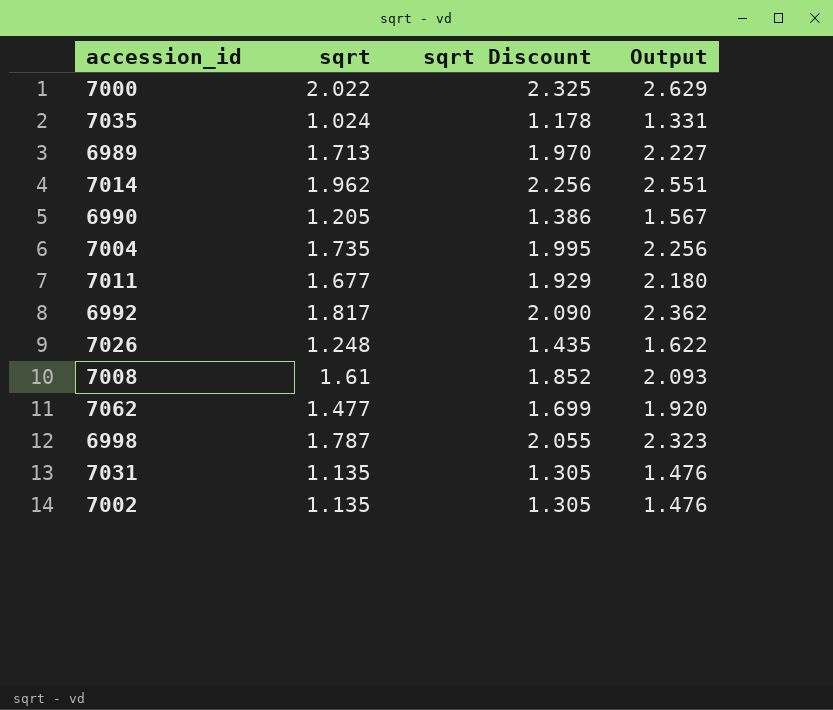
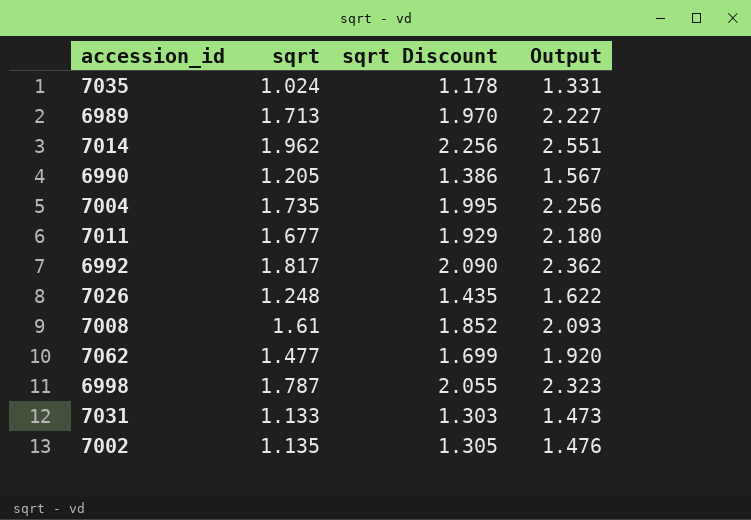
row 7000: 2.022 | 2.325 | 2.629 -> none
7031 | sqrt: 1.135 -> 1.133
7031 | sqrt Discount: 1.305 -> 1.303
7031 | Output: 1.476 -> 1.473

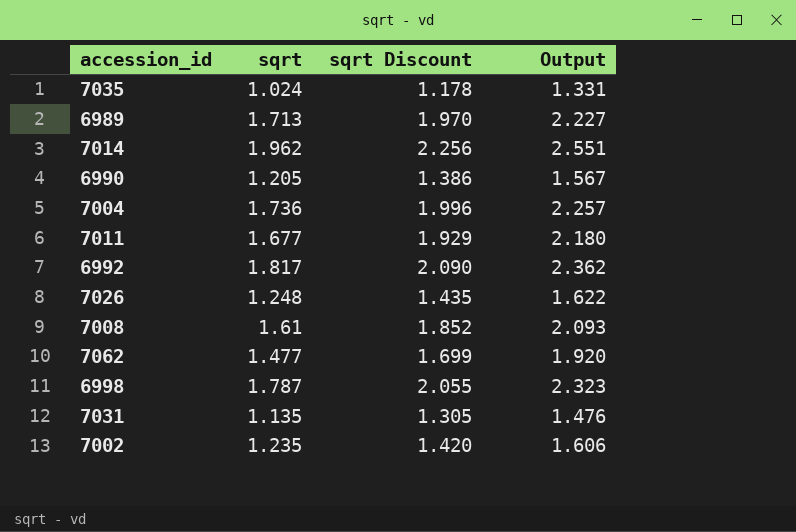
7004 | sqrt: 1.735 -> 1.736
7004 | sqrt Discount: 1.995 -> 1.996
7004 | Output: 2.256 -> 2.257
7031 | sqrt: 1.133 -> 1.135
7031 | sqrt Discount: 1.303 -> 1.305
7031 | Output: 1.473 -> 1.476
7002 | sqrt: 1.135 -> 1.235
7002 | sqrt Discount: 1.305 -> 1.420
7002 | Output: 1.476 -> 1.606

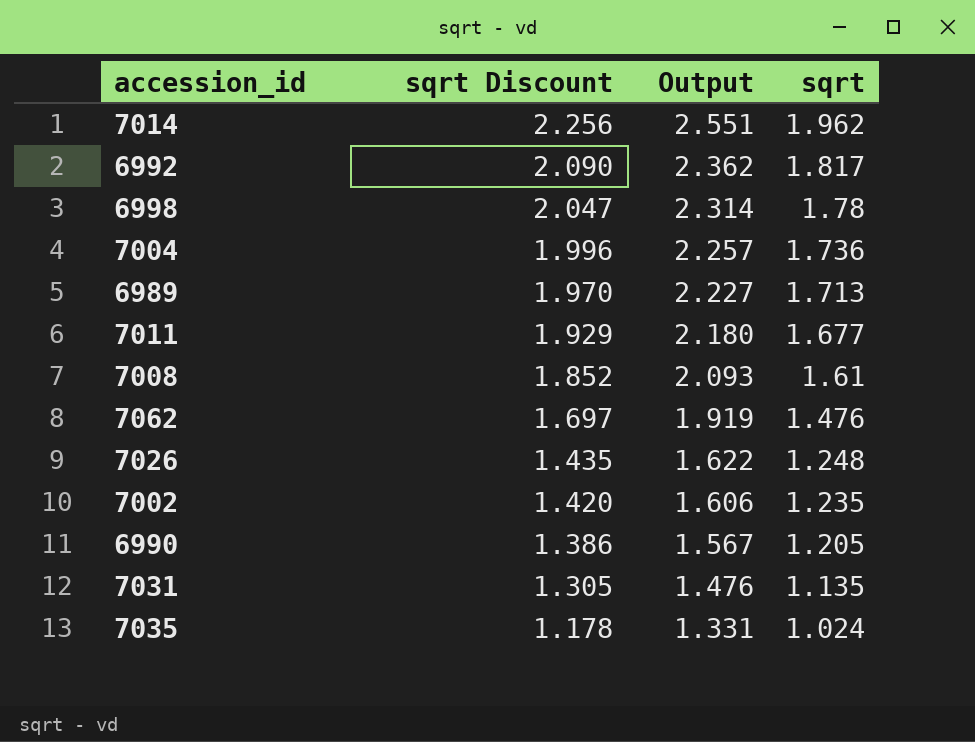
row order: none -> sqrt Discount descending
column sqrt | position: 2 -> 4
6998 | sqrt Discount: 2.055 -> 2.047
6998 | Output: 2.323 -> 2.314
6998 | sqrt: 1.787 -> 1.78
7062 | sqrt Discount: 1.699 -> 1.697
7062 | Output: 1.920 -> 1.919
7062 | sqrt: 1.477 -> 1.476

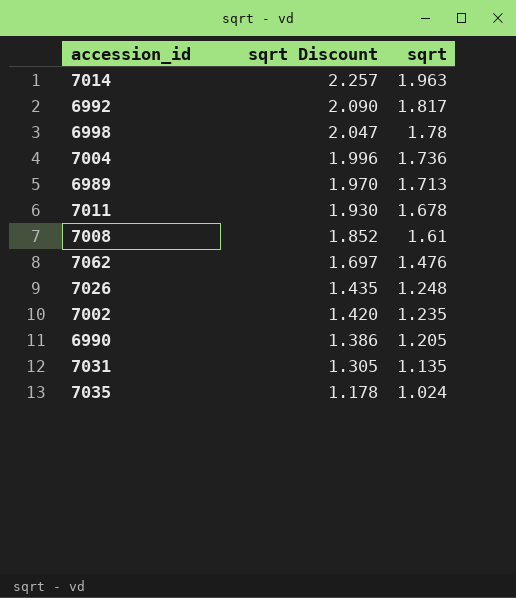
column Output | formula: [sqrt] * 1.3 -> none
7014 | sqrt Discount: 2.256 -> 2.257
7014 | sqrt: 1.962 -> 1.963
7011 | sqrt Discount: 1.929 -> 1.930
7011 | sqrt: 1.677 -> 1.678

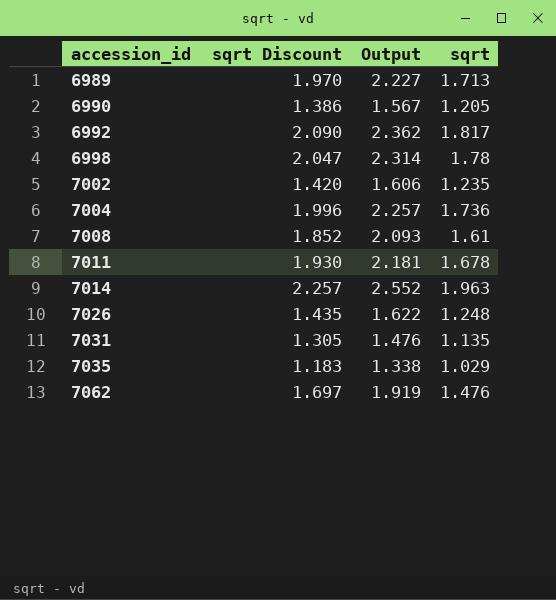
row order: sqrt Discount descending -> accession_id ascending
column Output | formula: none -> [sqrt] * 1.3
7035 | sqrt Discount: 1.178 -> 1.183
7035 | sqrt: 1.024 -> 1.029

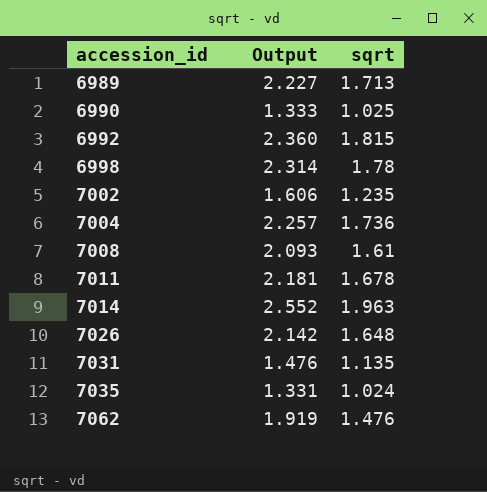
column sqrt Discount | formula: [sqrt] * 1.15 -> none
6990 | Output: 1.567 -> 1.333
6990 | sqrt: 1.205 -> 1.025
6992 | Output: 2.362 -> 2.360
6992 | sqrt: 1.817 -> 1.815
7026 | Output: 1.622 -> 2.142
7026 | sqrt: 1.248 -> 1.648
7035 | Output: 1.338 -> 1.331
7035 | sqrt: 1.029 -> 1.024

